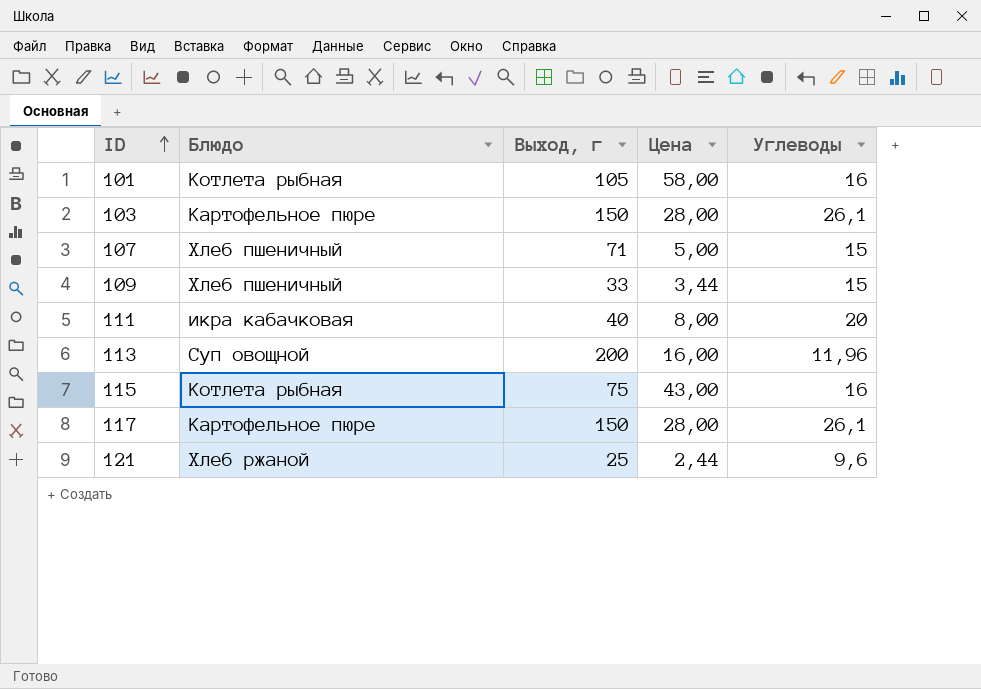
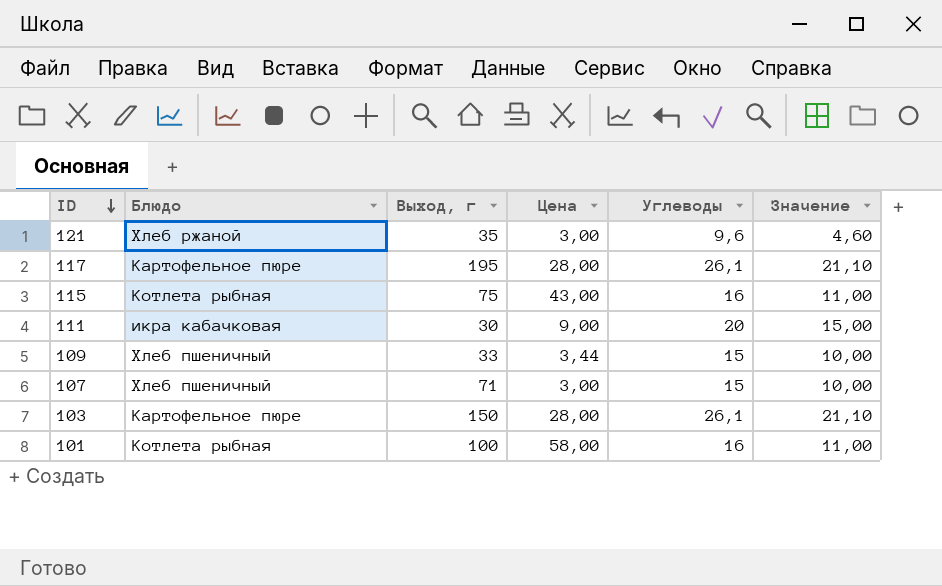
row order: ID ascending -> ID descending
column Значение | formula: none -> [Углеводы] - 5
row 113: Суп овощной | 200 | 16,00 | 11,96 -> none
121 | Выход, г: 25 -> 35
121 | Цена: 2,44 -> 3,00
117 | Выход, г: 150 -> 195
111 | Выход, г: 40 -> 30
111 | Цена: 8,00 -> 9,00
107 | Цена: 5,00 -> 3,00
101 | Выход, г: 105 -> 100

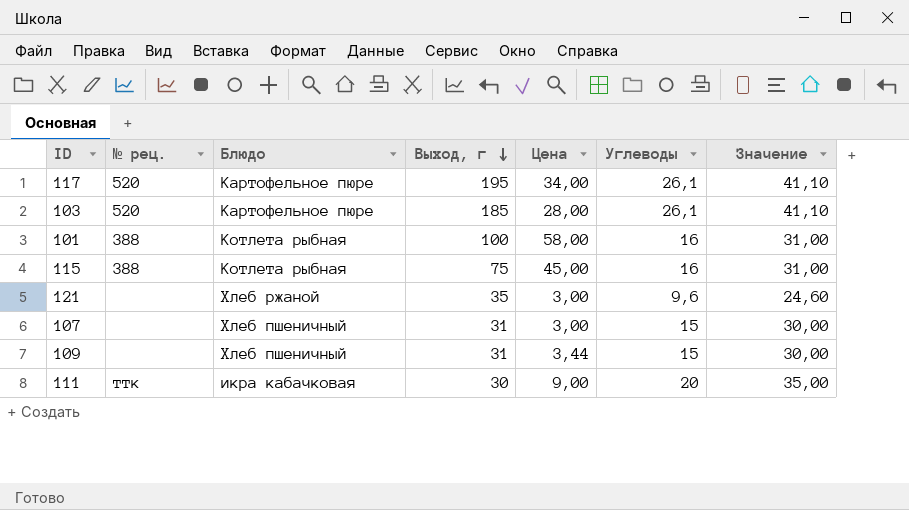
row order: ID descending -> Выход, г descending
column № рец. | position: none -> 2
column Значение | formula: [Углеводы] - 5 -> [Углеводы] + 15
117 | Цена: 28,00 -> 34,00
103 | Выход, г: 150 -> 185
115 | Цена: 43,00 -> 45,00
107 | Выход, г: 71 -> 31
109 | Выход, г: 33 -> 31

